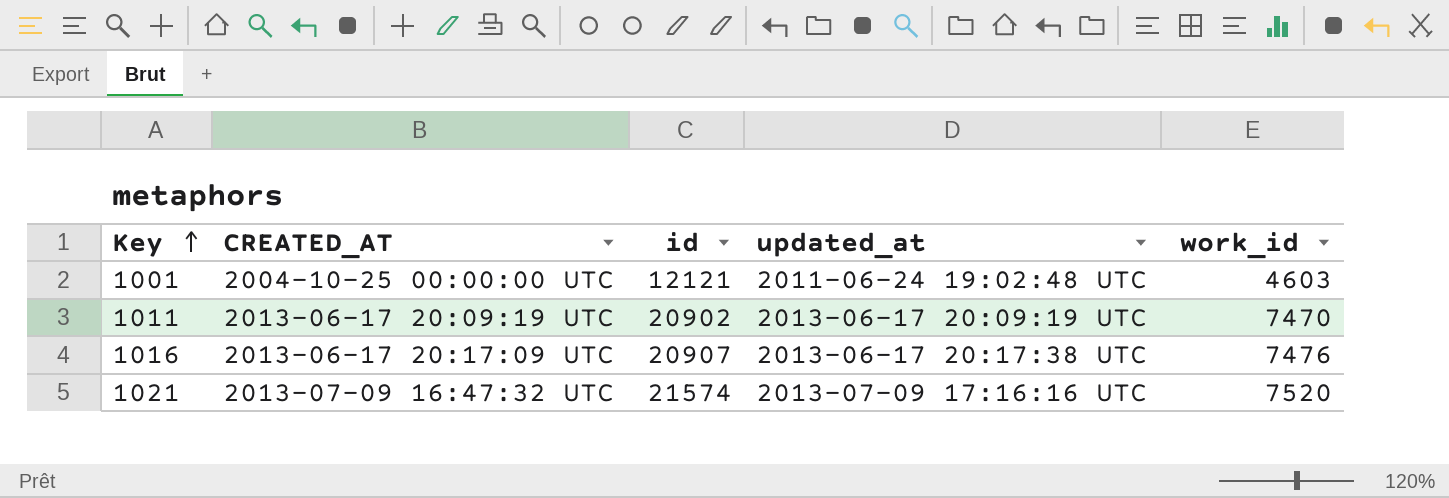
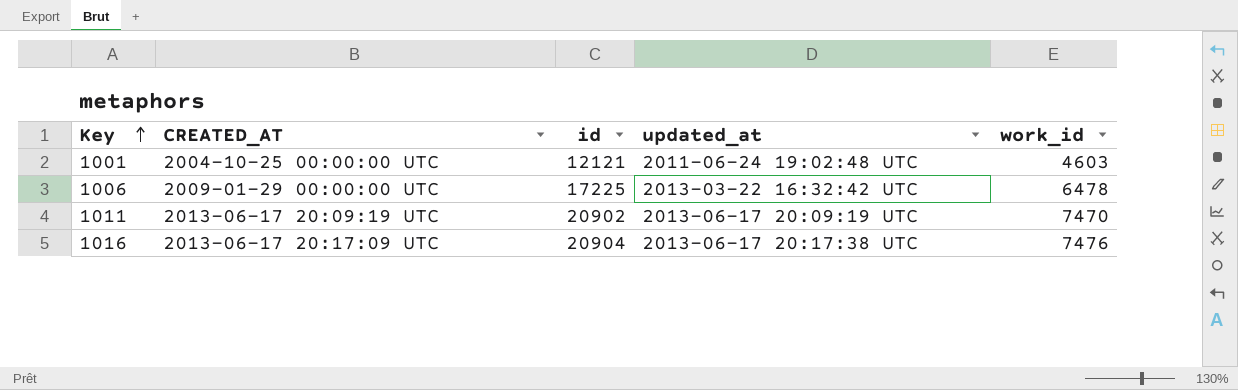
row 1021: 2013-07-09 16:47:32 UTC | 21574 | 2013-07-09 17:16:16 UTC | 7520 -> none
row 1006: none -> 2009-01-29 00:00:00 UTC | 17225 | 2013-03-22 16:32:42 UTC | 6478
1016 | id: 20907 -> 20904

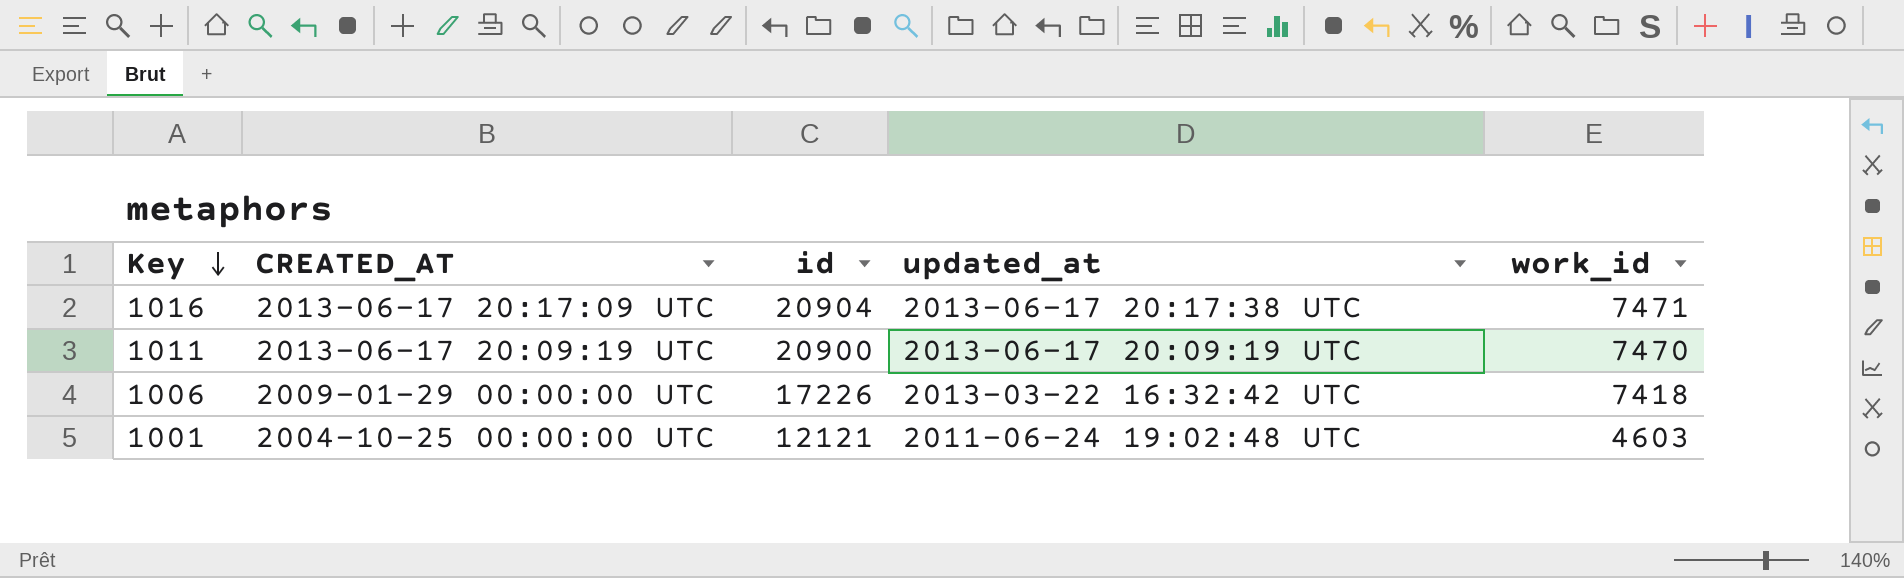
row order: Key ascending -> Key descending
1016 | work_id: 7476 -> 7471
1011 | id: 20902 -> 20900
1006 | id: 17225 -> 17226
1006 | work_id: 6478 -> 7418

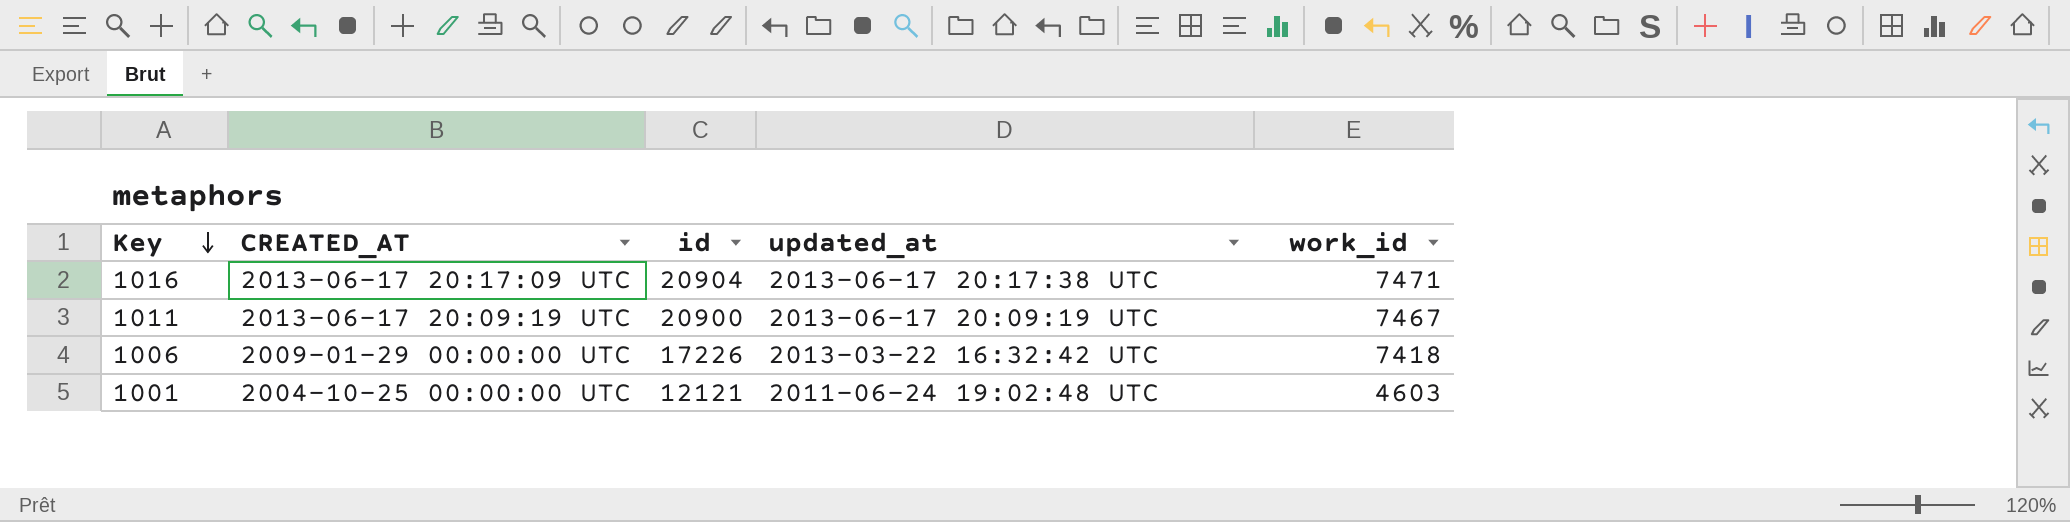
1011 | work_id: 7470 -> 7467

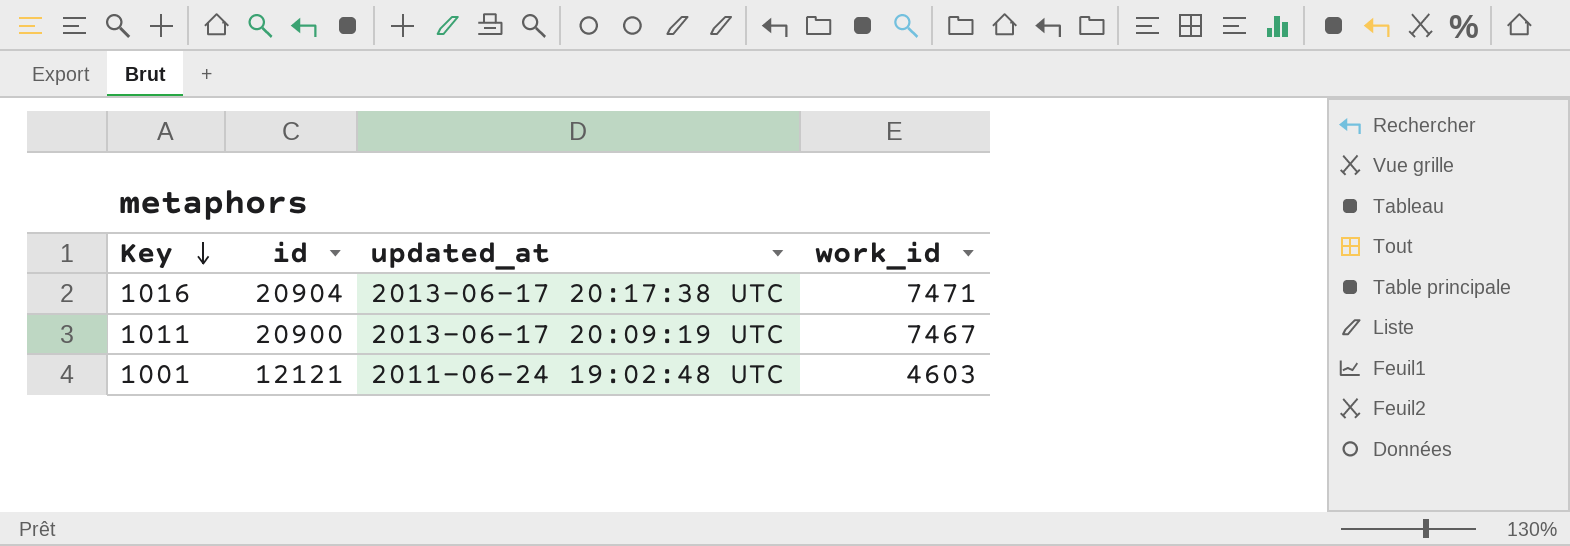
column CREATED_AT | position: 2 -> none
row 1006: 2009-01-29 00:00:00 UTC | 17226 | 2013-03-22 16:32:42 UTC | 7418 -> none

